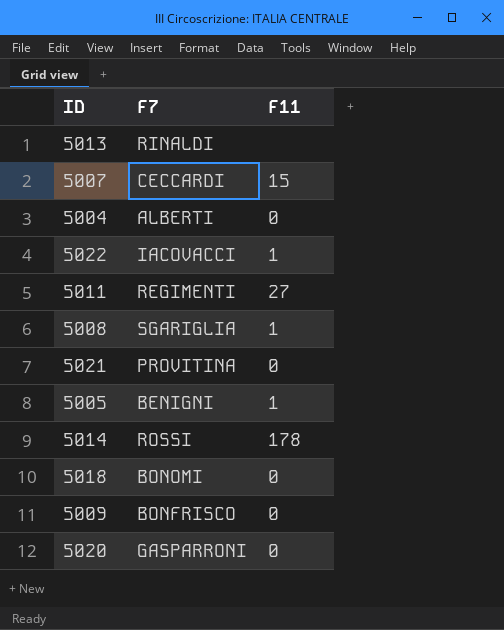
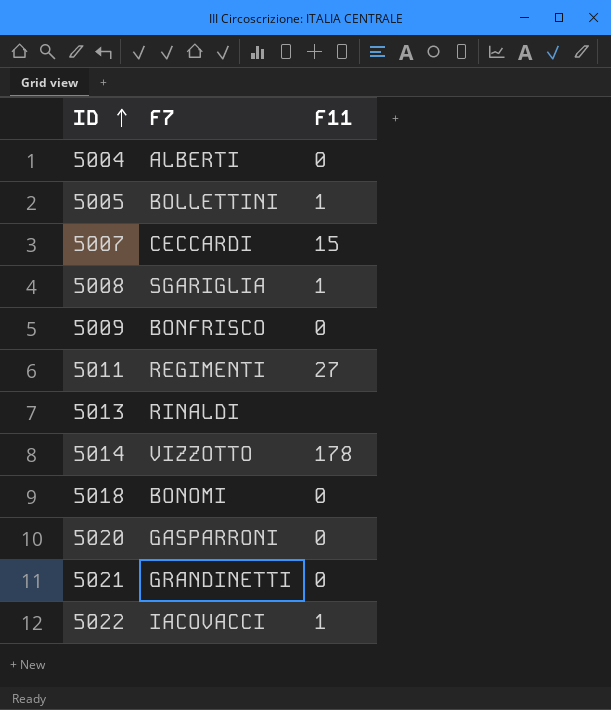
row order: none -> ID ascending
5005 | F7: BENIGNI -> BOLLETTINI
5014 | F7: ROSSI -> VIZZOTTO
5021 | F7: PROVITINA -> GRANDINETTI

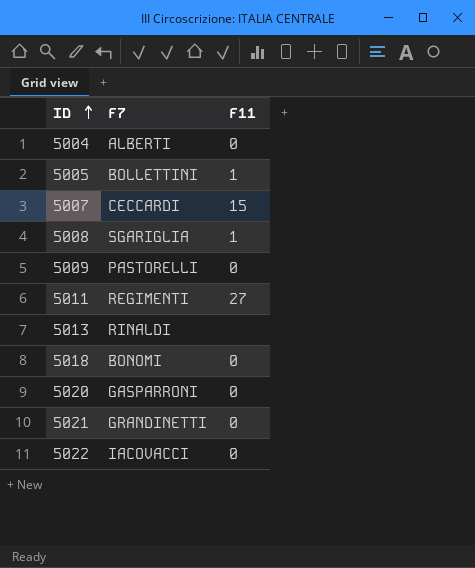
row 5014: VIZZOTTO | 178 -> none
5009 | F7: BONFRISCO -> PASTORELLI
5022 | F11: 1 -> 0

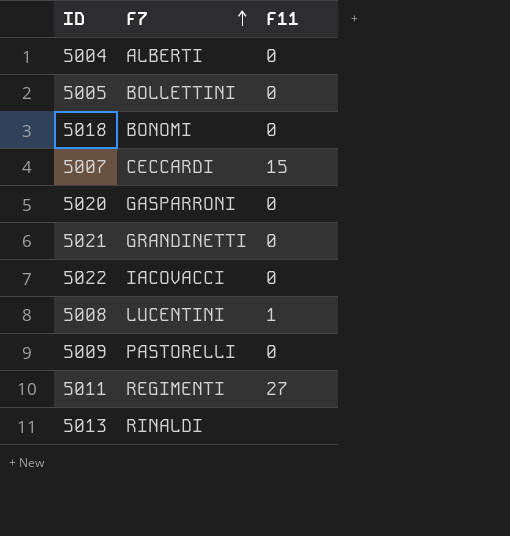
row order: ID ascending -> F7 ascending
5005 | F11: 1 -> 0
5008 | F7: SGARIGLIA -> LUCENTINI

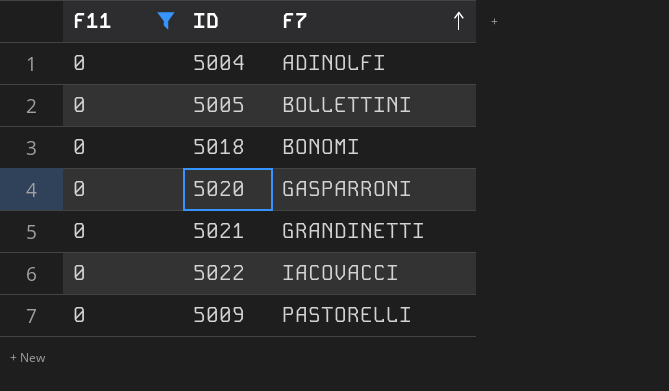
filter: none -> F11 = 0
column F11 | position: 3 -> 1
5004 | F7: ALBERTI -> ADINOLFI

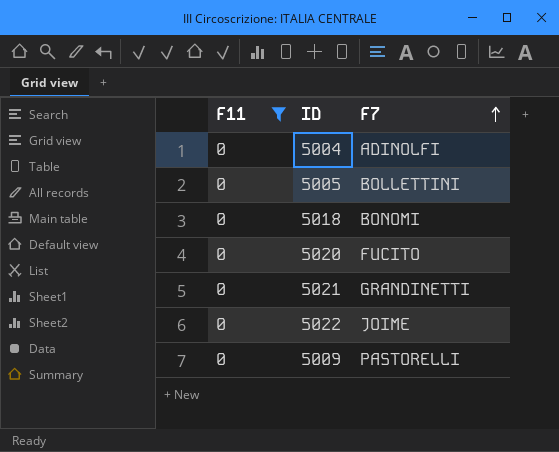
5020 | F7: GASPARRONI -> FUCITO
5022 | F7: IACOVACCI -> JOIME

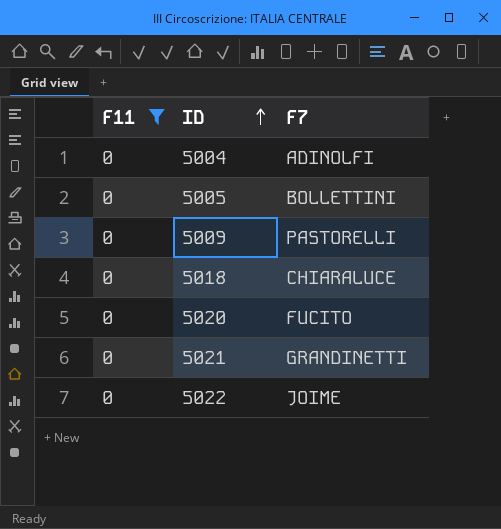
row order: F7 ascending -> ID ascending
5018 | F7: BONOMI -> CHIARALUCE

